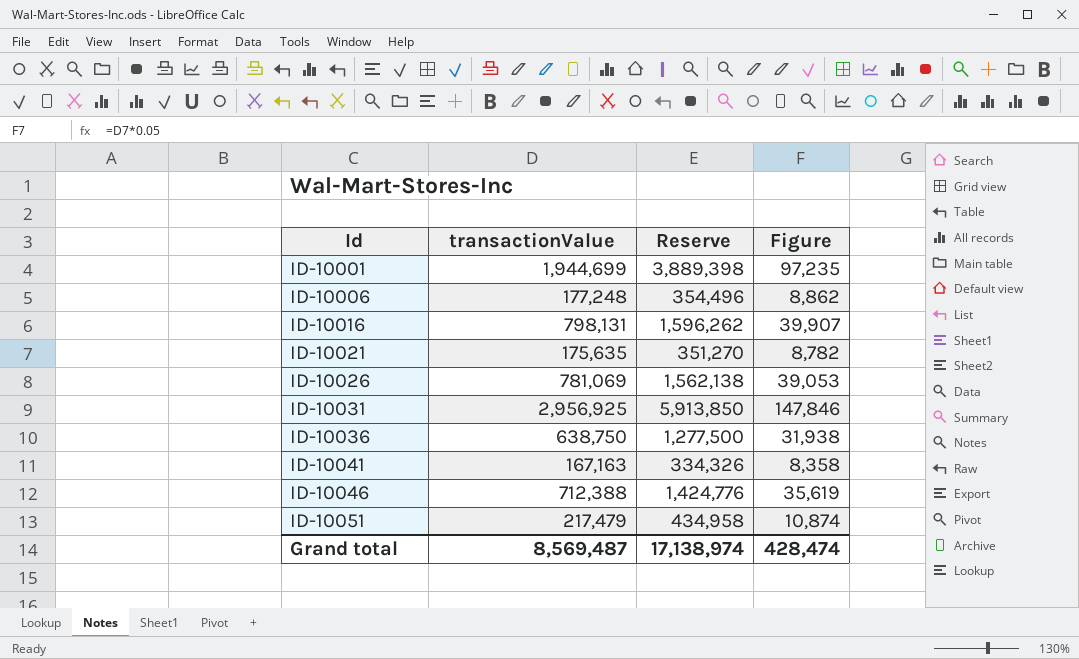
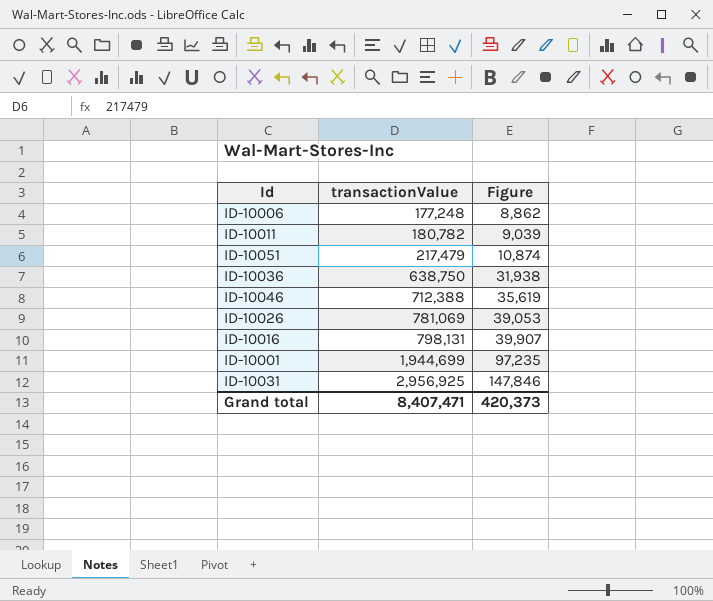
row order: Id ascending -> transactionValue ascending
column Reserve | formula: [transactionValue] * 2 -> none
row ID-10021: 175,635 | 351,270 | 8,782 -> none
row ID-10041: 167,163 | 334,326 | 8,358 -> none
row ID-10011: none -> 180,782 | 9,039
Grand total | transactionValue: 8,569,487 -> 8,407,471
Grand total | Figure: 428,474 -> 420,373

